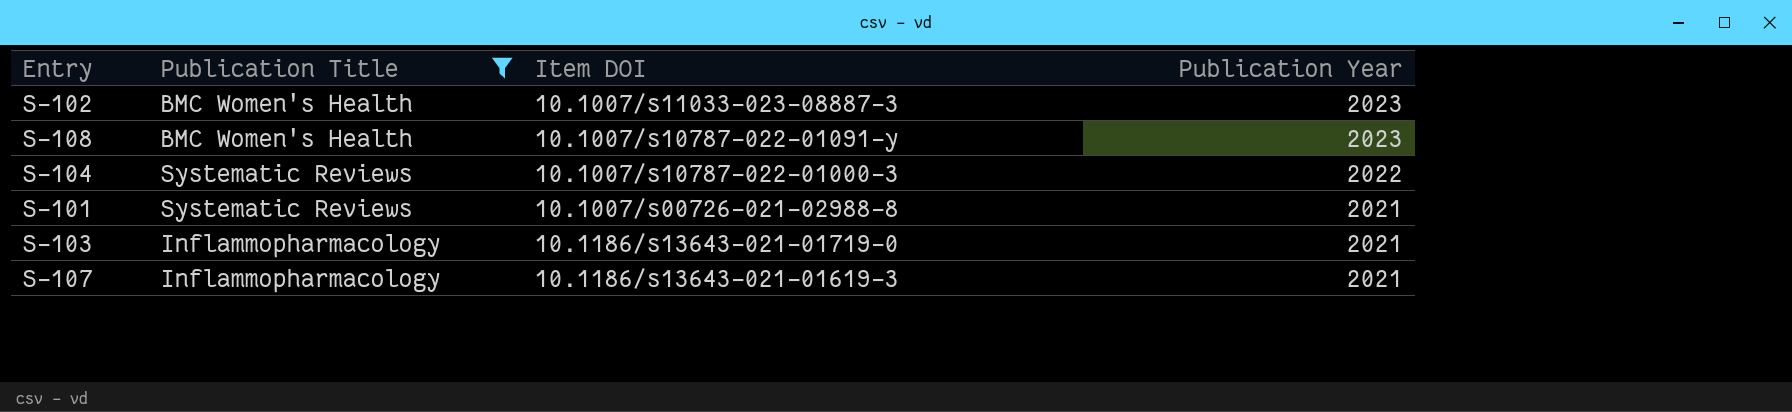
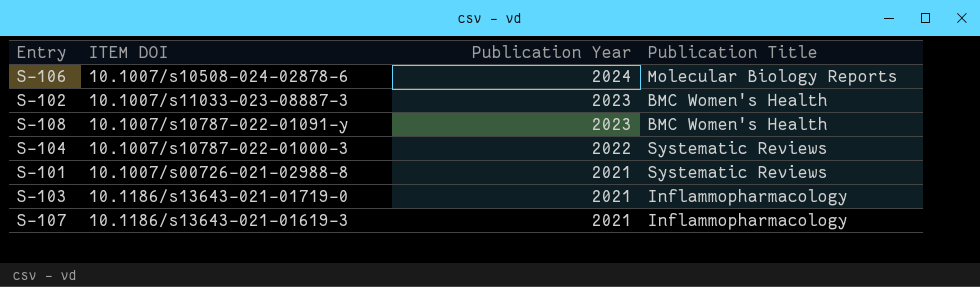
filter: Publication Title != Molecular Biology Reports -> none
column name: Item DOI -> ITEM DOI
column Publication Title | position: 2 -> 4

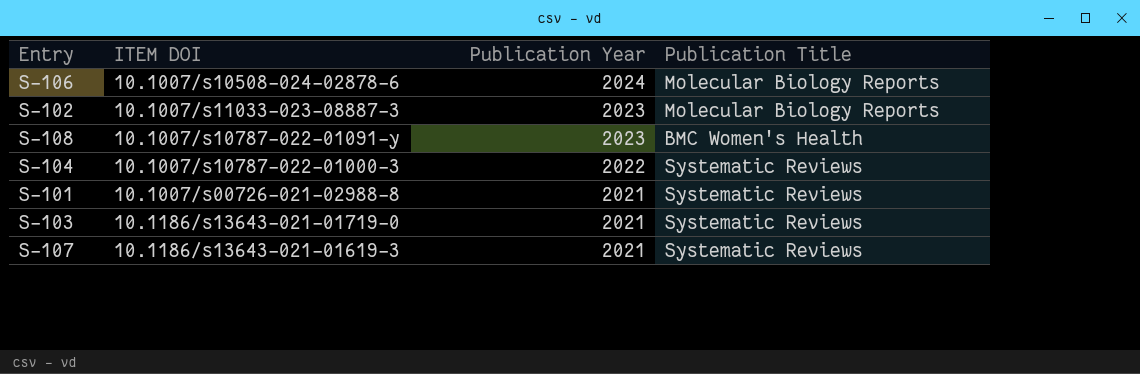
S-102 | Publication Title: BMC Women's Health -> Molecular Biology Reports
S-103 | Publication Title: Inflammopharmacology -> Systematic Reviews
S-107 | Publication Title: Inflammopharmacology -> Systematic Reviews

